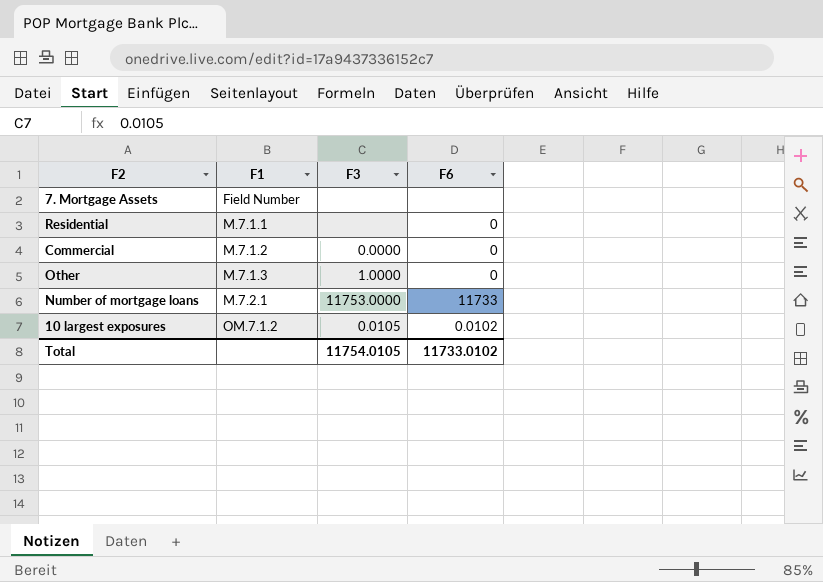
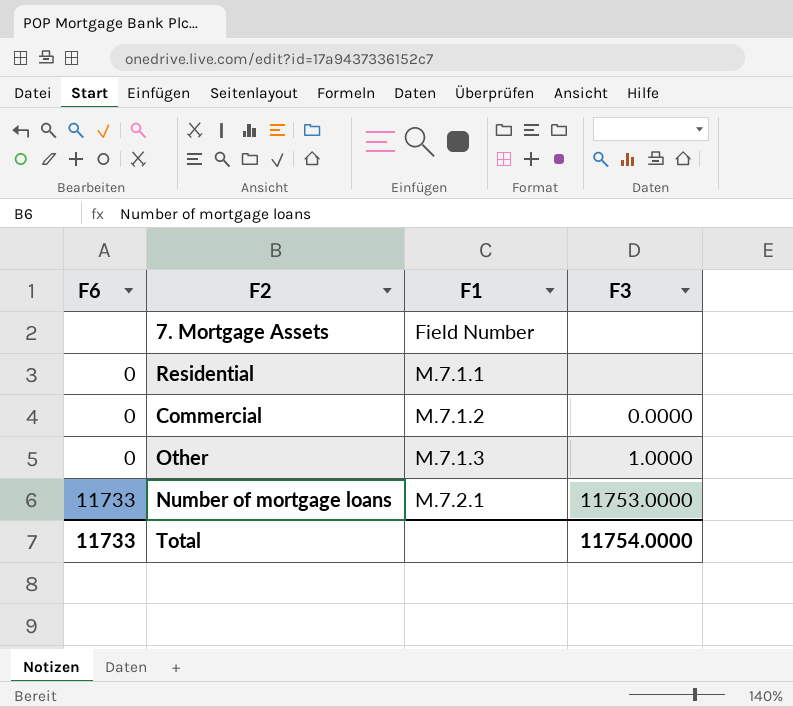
column F6 | position: 4 -> 1
row 10 largest exposures: OM.7.1.2 | 0.0105 | 0.0102 -> none
Total | F6: 11733.0102 -> 11733
Total | F3: 11754.0105 -> 11754.0000

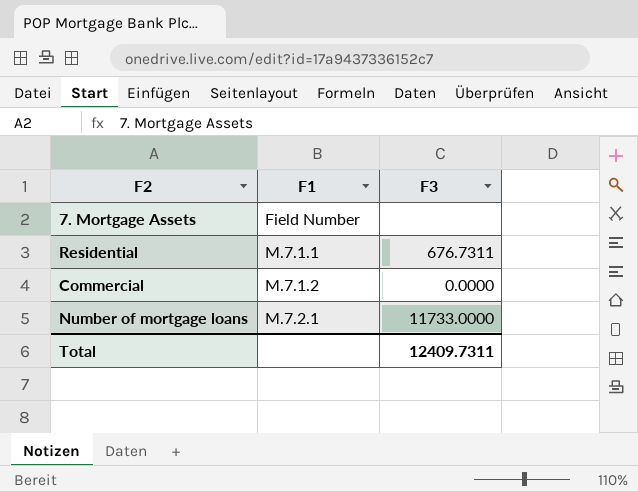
column F6 | position: 1 -> none
row Other: 0 | M.7.1.3 | 1.0000 -> none
Residential | F3: none -> 676.7311
Number of mortgage loans | F3: 11753.0000 -> 11733.0000
Total | F3: 11754.0000 -> 12409.7311

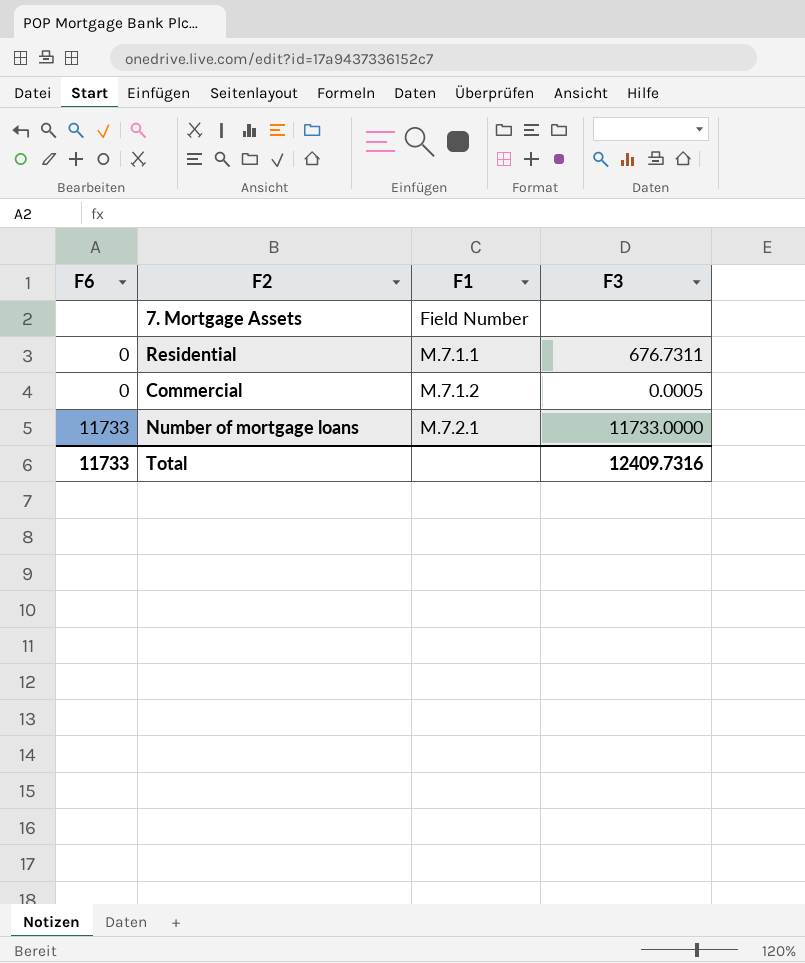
column F6 | position: none -> 1
Commercial | F3: 0.0000 -> 0.0005
Total | F3: 12409.7311 -> 12409.7316

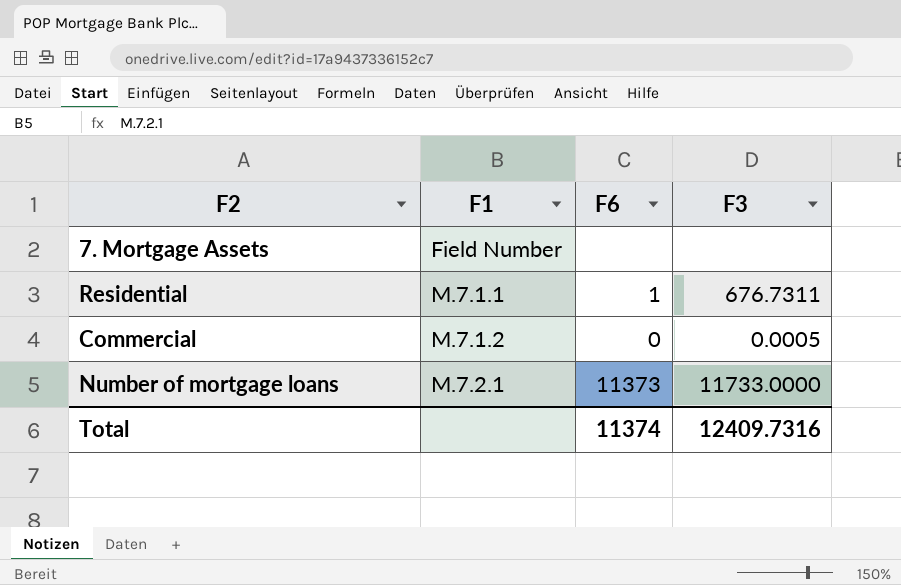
column F6 | position: 1 -> 3
Residential | F6: 0 -> 1
Number of mortgage loans | F6: 11733 -> 11373
Total | F6: 11733 -> 11374

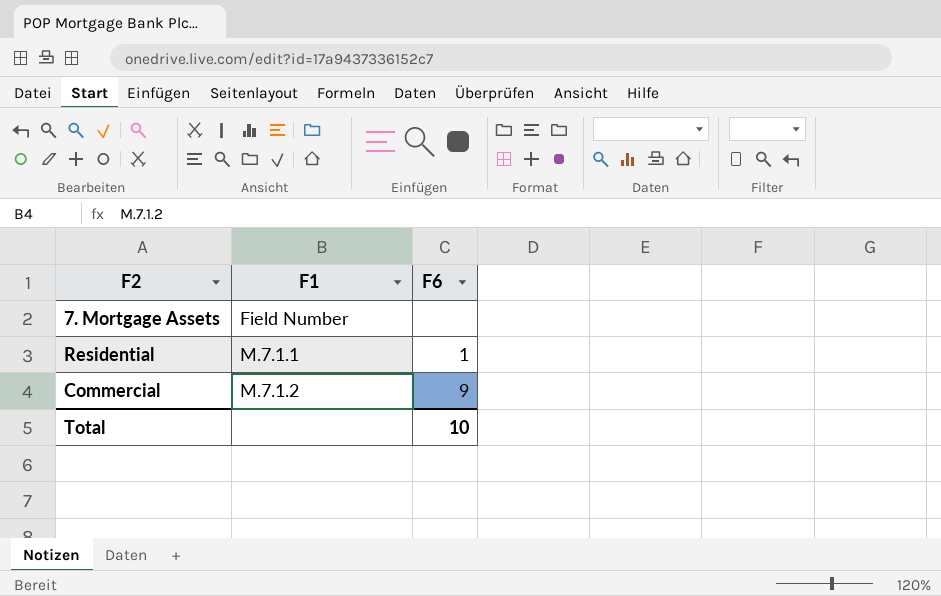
column F3 | position: 4 -> none
row Number of mortgage loans: M.7.2.1 | 11373 | 11733.0000 -> none
Commercial | F6: 0 -> 9
Total | F6: 11374 -> 10

